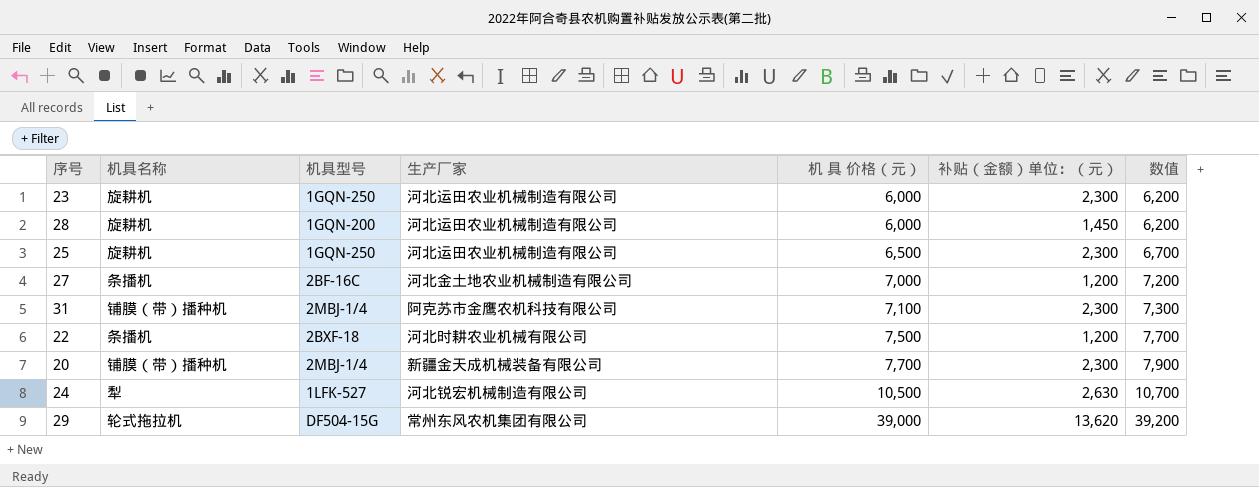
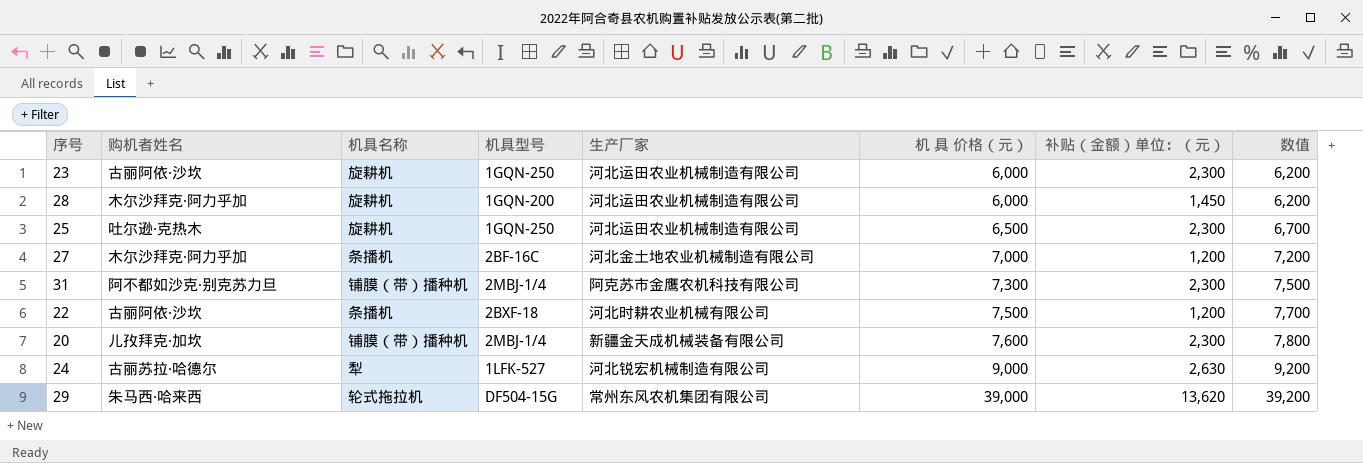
column 购机者姓名 | position: none -> 2
31 | 机 具 价格（元）: 7,100 -> 7,300
31 | 数值: 7,300 -> 7,500
20 | 机 具 价格（元）: 7,700 -> 7,600
20 | 数值: 7,900 -> 7,800
24 | 机 具 价格（元）: 10,500 -> 9,000
24 | 数值: 10,700 -> 9,200

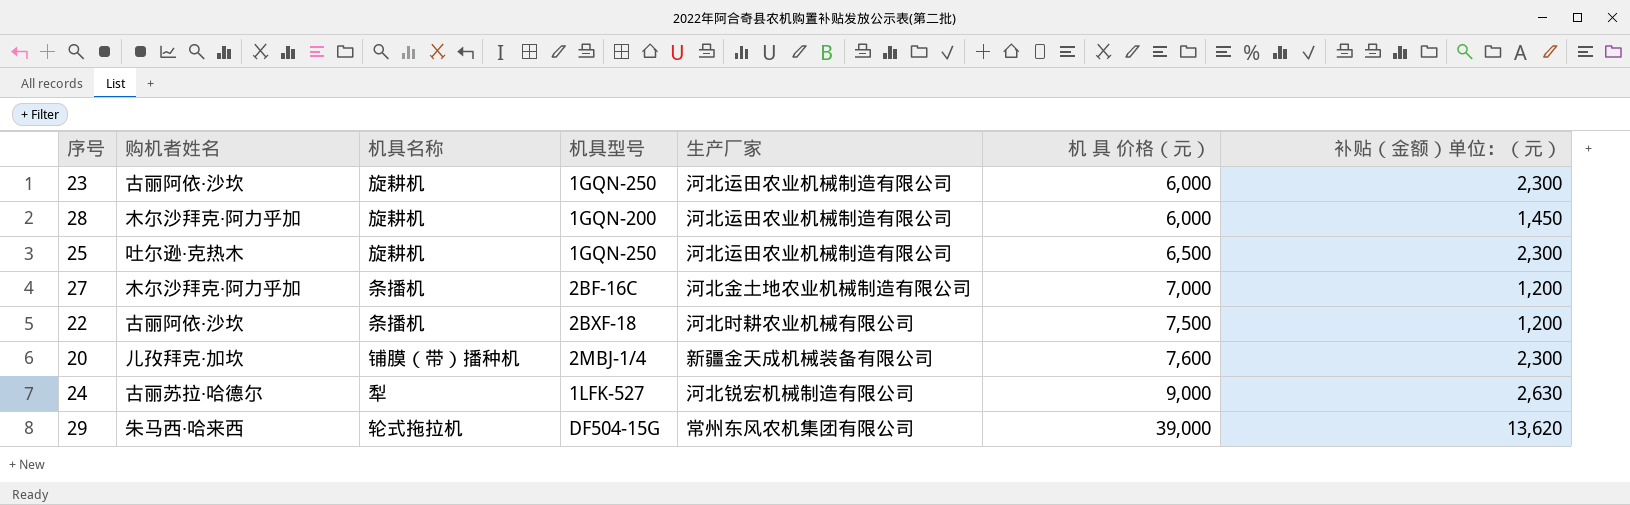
column 数值 | formula: [机 具 价格（元）] + 200 -> none
row 31: 阿不都如沙克·别克苏力旦 | 铺膜（带）播种机 | 2MBJ-1/4 | 阿克苏市金鹰农机科技有限公司 | 7,300 | 2,300 | 7,500 -> none

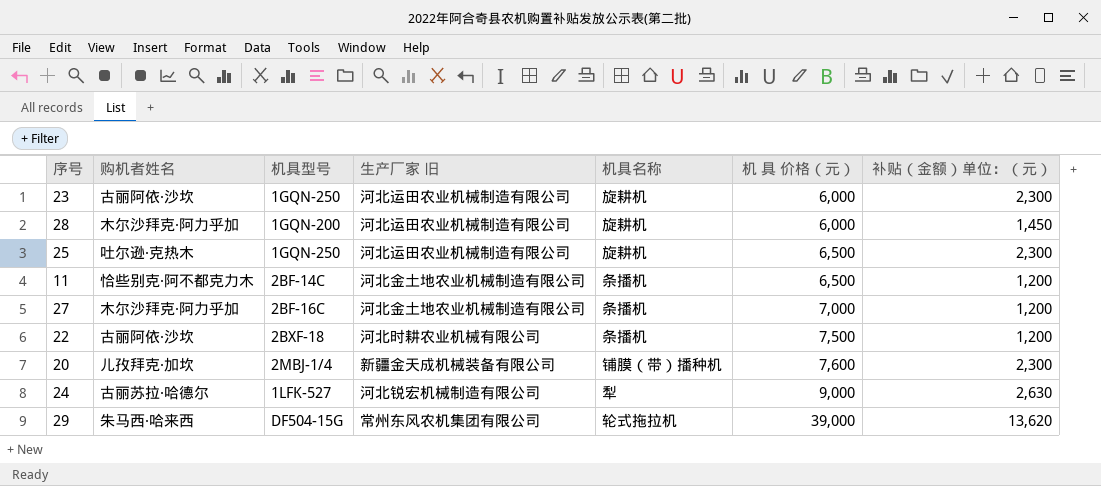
column name: 生产厂家 -> 生产厂家 旧
column 机具名称 | position: 3 -> 5
row 11: none -> 恰些别克·阿不都克力木 | 2BF-14C | 河北金土地农业机械制造有限公司 | 条播机 | 6,500 | 1,200

